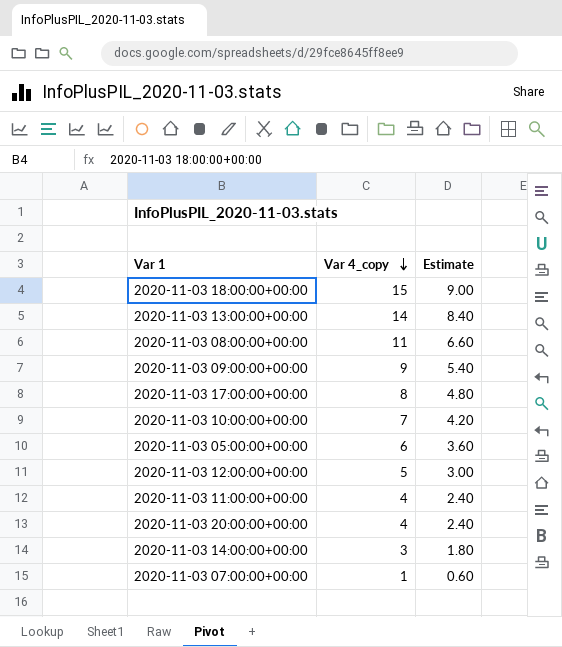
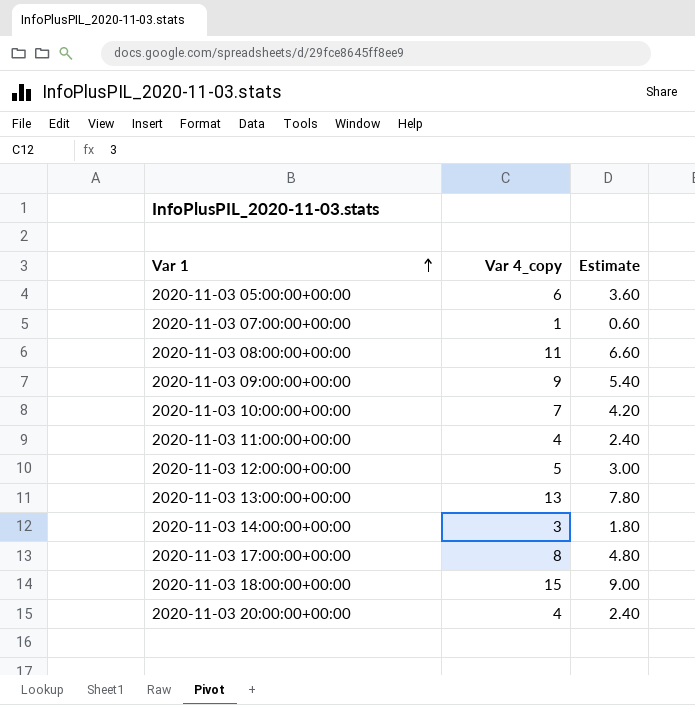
row order: Var 4_copy descending -> Var 1 ascending
2020-11-03 13:00:00+00:00 | Var 4_copy: 14 -> 13
2020-11-03 13:00:00+00:00 | Estimate: 8.40 -> 7.80

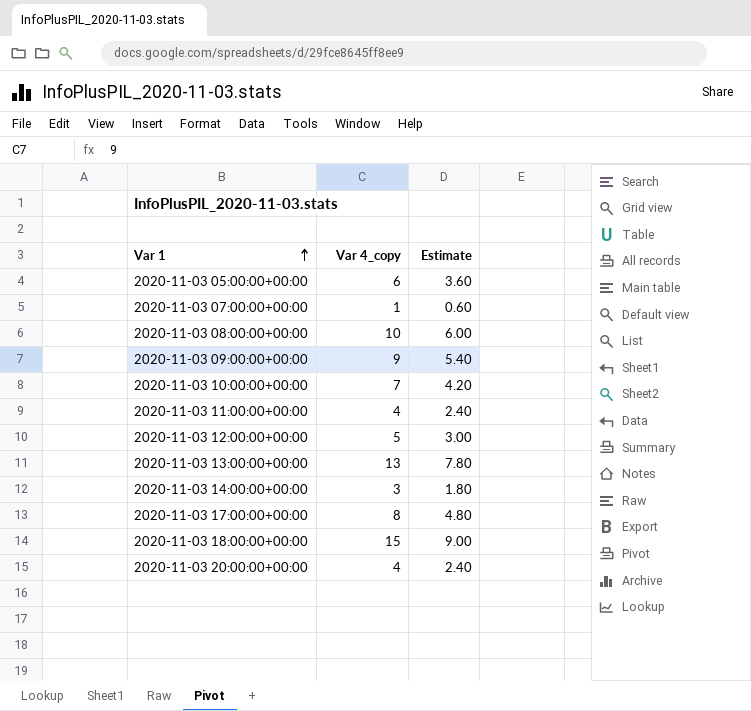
2020-11-03 08:00:00+00:00 | Var 4_copy: 11 -> 10
2020-11-03 08:00:00+00:00 | Estimate: 6.60 -> 6.00

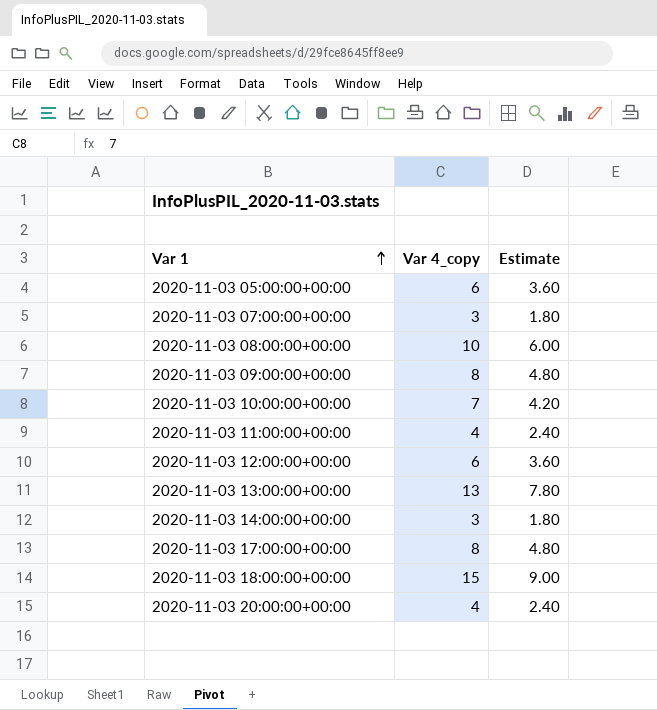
2020-11-03 07:00:00+00:00 | Var 4_copy: 1 -> 3
2020-11-03 07:00:00+00:00 | Estimate: 0.60 -> 1.80
2020-11-03 09:00:00+00:00 | Var 4_copy: 9 -> 8
2020-11-03 09:00:00+00:00 | Estimate: 5.40 -> 4.80
2020-11-03 12:00:00+00:00 | Var 4_copy: 5 -> 6
2020-11-03 12:00:00+00:00 | Estimate: 3.00 -> 3.60

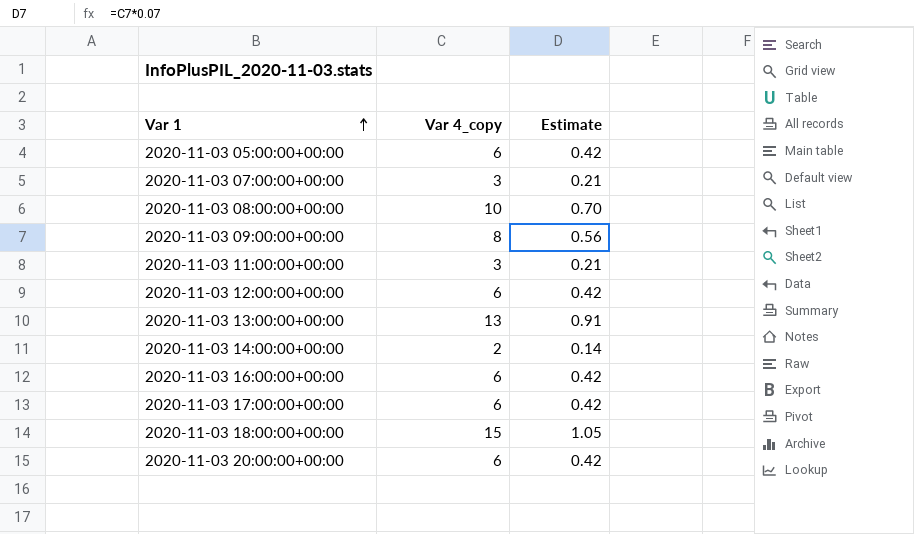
column Estimate | formula: [Var 4_copy] * 0.6 -> [Var 4_copy] * 0.07
row 2020-11-03 10:00:00+00:00: 7 | 4.20 -> none
2020-11-03 11:00:00+00:00 | Var 4_copy: 4 -> 3
2020-11-03 14:00:00+00:00 | Var 4_copy: 3 -> 2
row 2020-11-03 16:00:00+00:00: none -> 6 | 0.42
2020-11-03 17:00:00+00:00 | Var 4_copy: 8 -> 6
2020-11-03 20:00:00+00:00 | Var 4_copy: 4 -> 6

